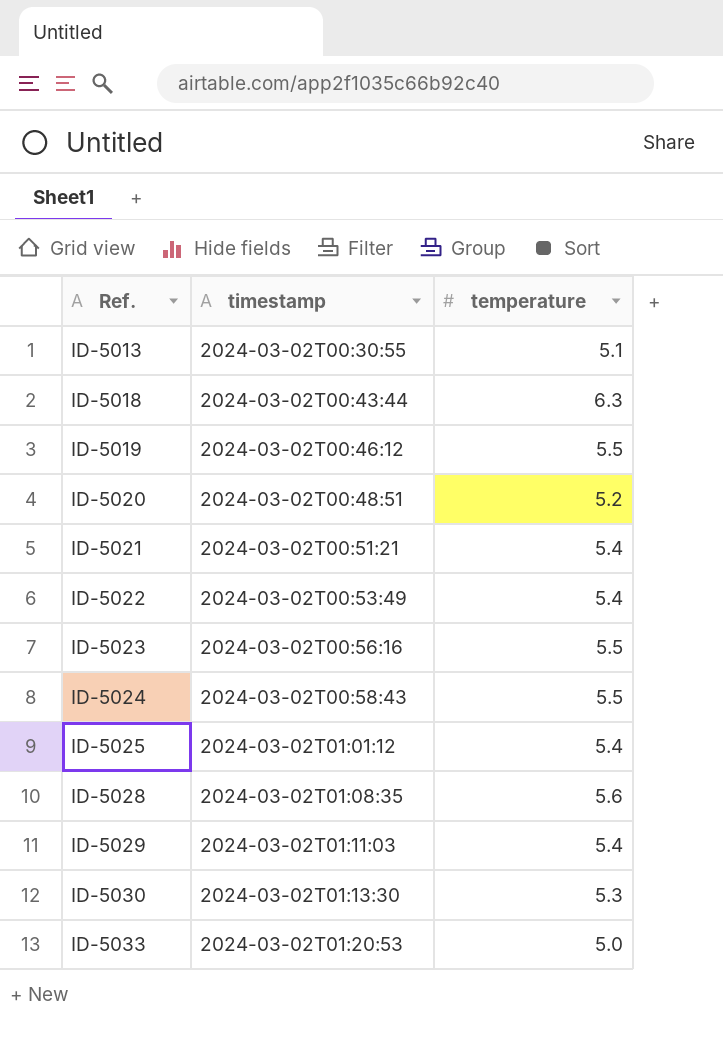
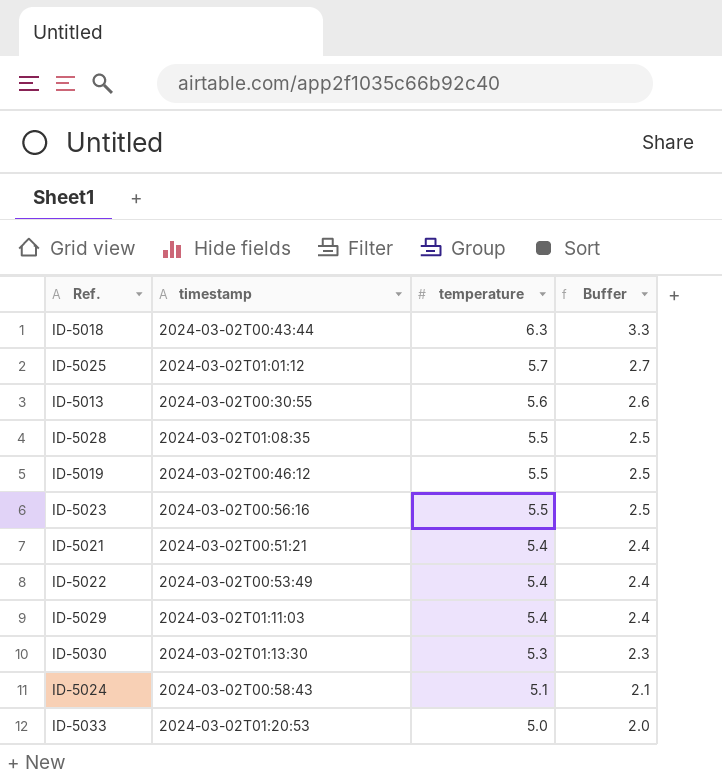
row order: Ref. ascending -> temperature descending
column Buffer | formula: none -> [temperature] - 3
row ID-5020: 2024-03-02T00:48:51 | 5.2 -> none
ID-5025 | temperature: 5.4 -> 5.7
ID-5013 | temperature: 5.1 -> 5.6
ID-5028 | temperature: 5.6 -> 5.5
ID-5024 | temperature: 5.5 -> 5.1

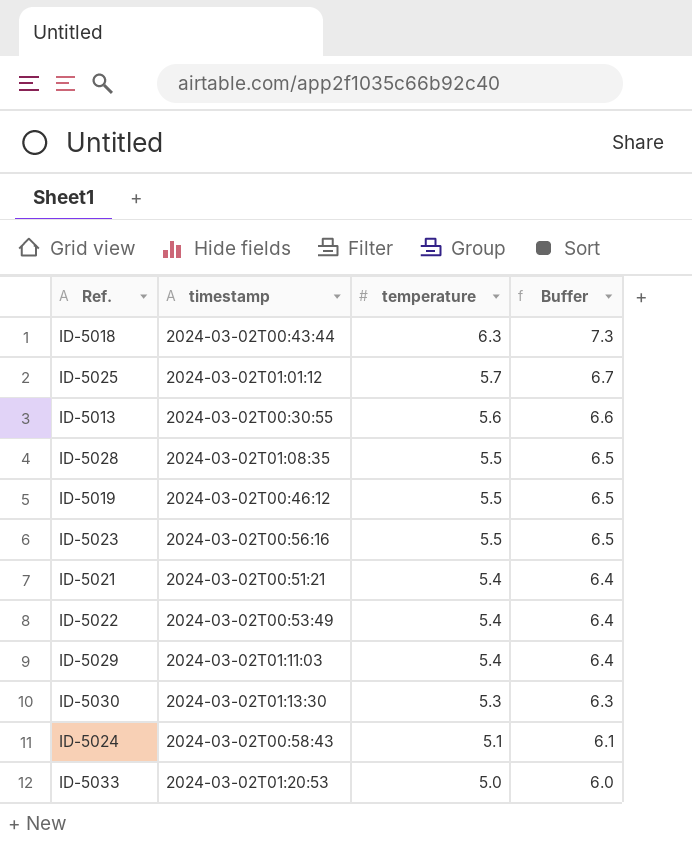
column Buffer | formula: [temperature] - 3 -> [temperature] + 1

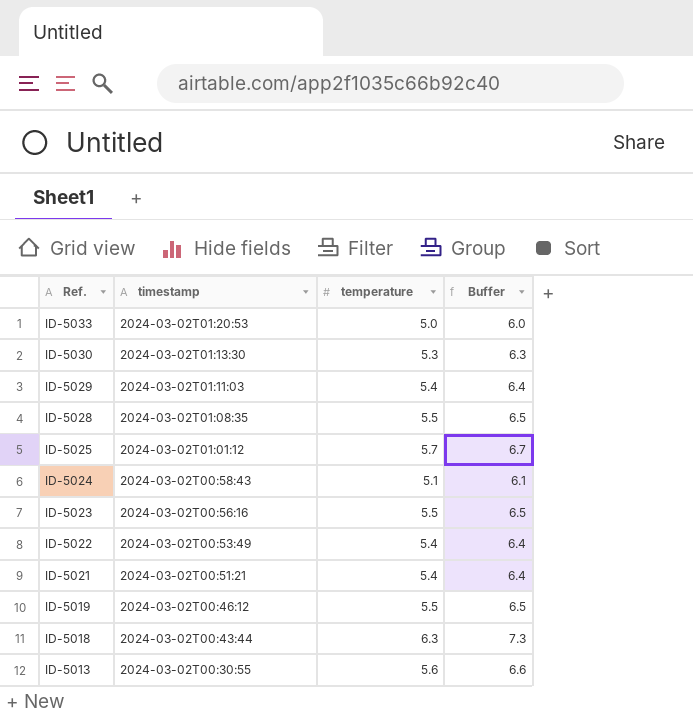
row order: temperature descending -> Ref. descending

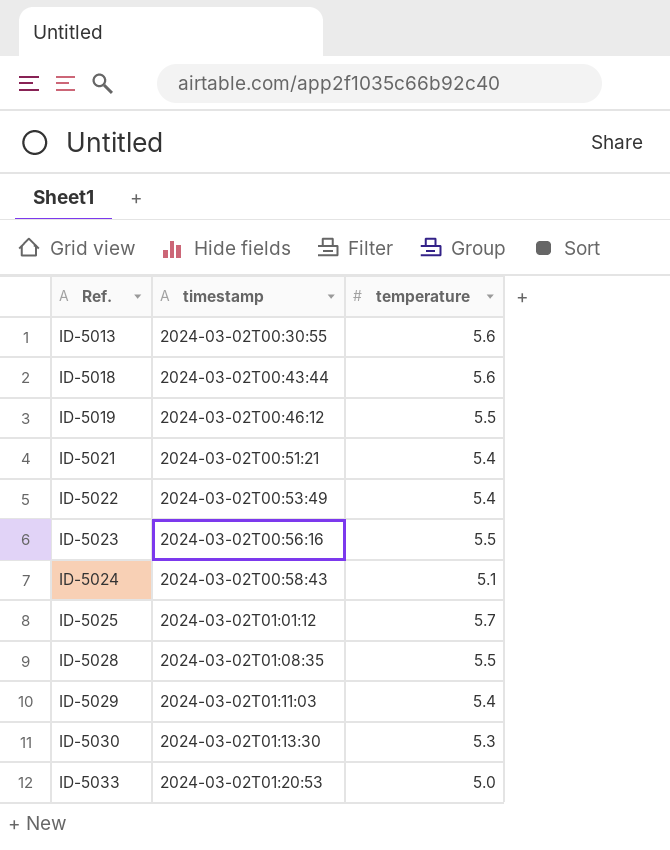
row order: Ref. descending -> Ref. ascending
column Buffer | formula: [temperature] + 1 -> none
ID-5018 | temperature: 6.3 -> 5.6

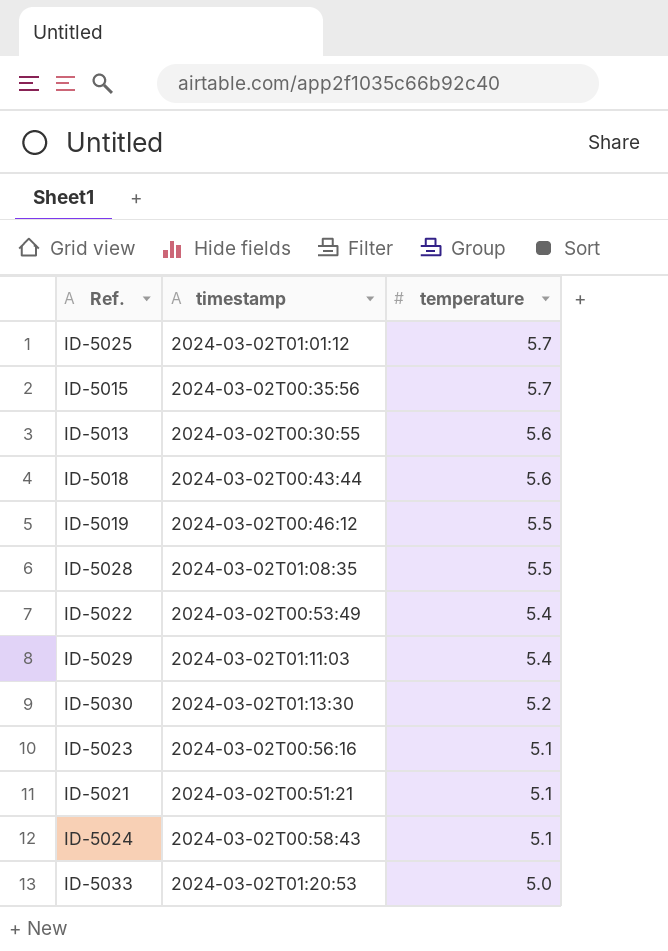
row order: Ref. ascending -> temperature descending
row ID-5015: none -> 2024-03-02T00:35:56 | 5.7
ID-5030 | temperature: 5.3 -> 5.2
ID-5023 | temperature: 5.5 -> 5.1
ID-5021 | temperature: 5.4 -> 5.1

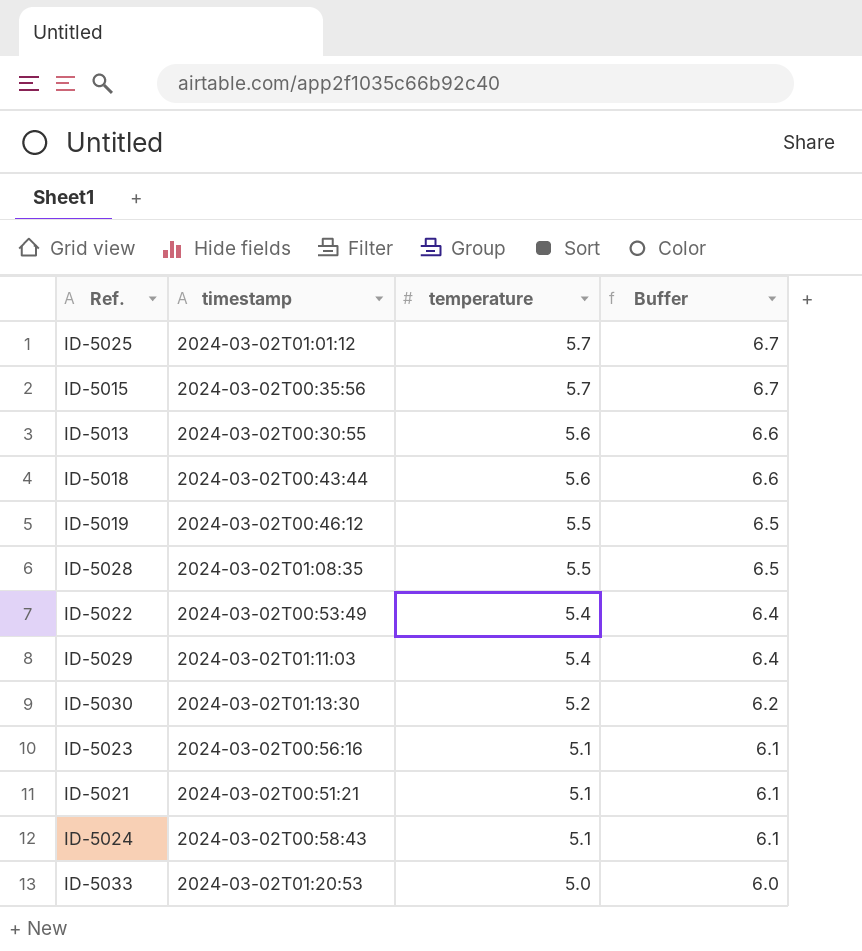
column Buffer | formula: none -> [temperature] + 1

